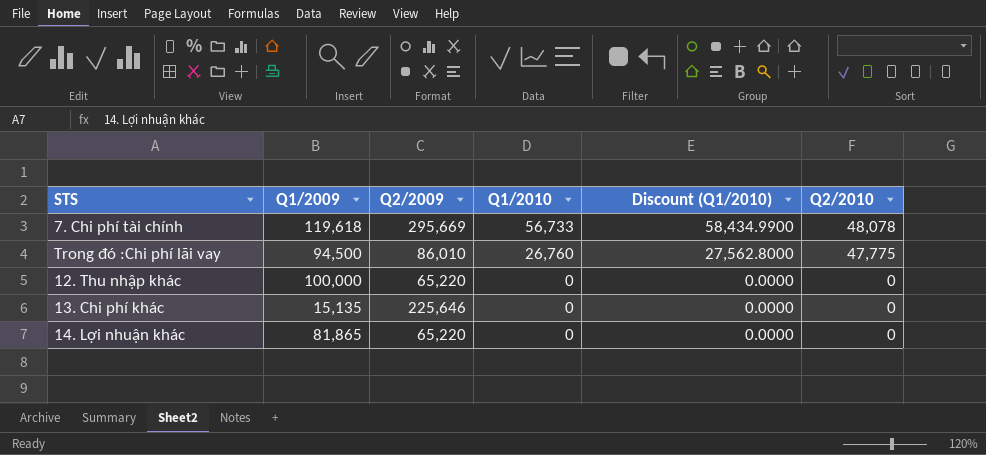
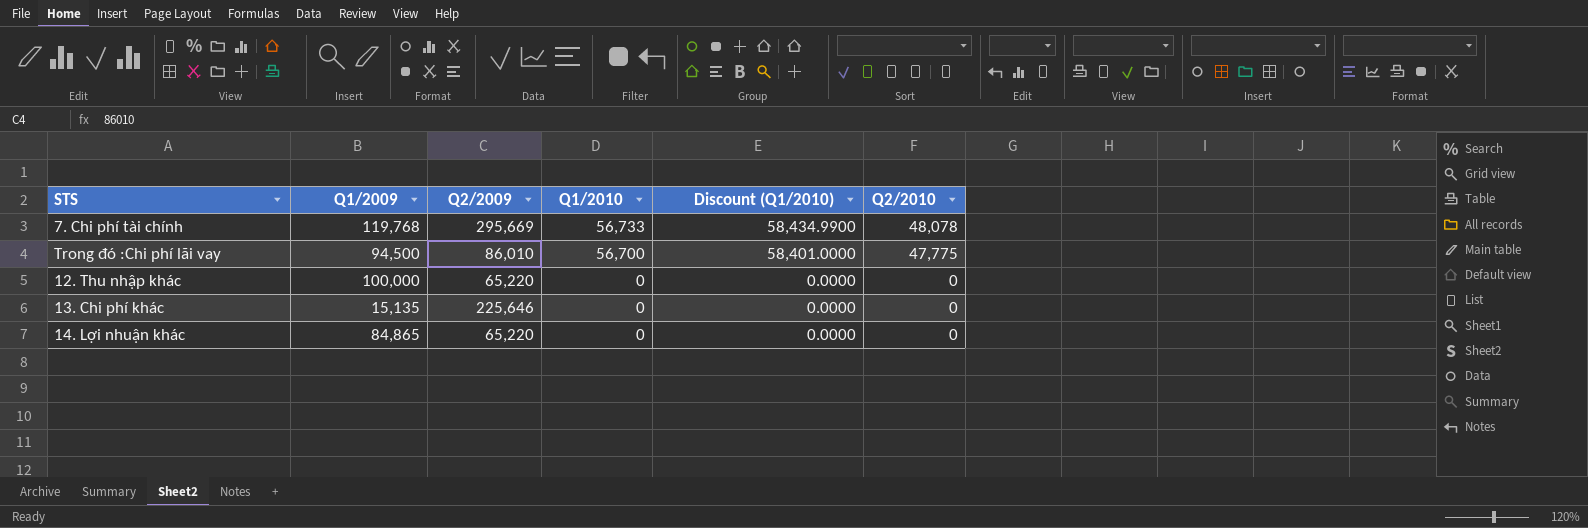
7. Chi phí tài chính | Q1/2009: 119,618 -> 119,768
Trong đó :Chi phí lãi vay | Q1/2010: 26,760 -> 56,700
Trong đó :Chi phí lãi vay | Discount (Q1/2010): 27,562.8000 -> 58,401.0000
14. Lợi nhuận khác | Q1/2009: 81,865 -> 84,865

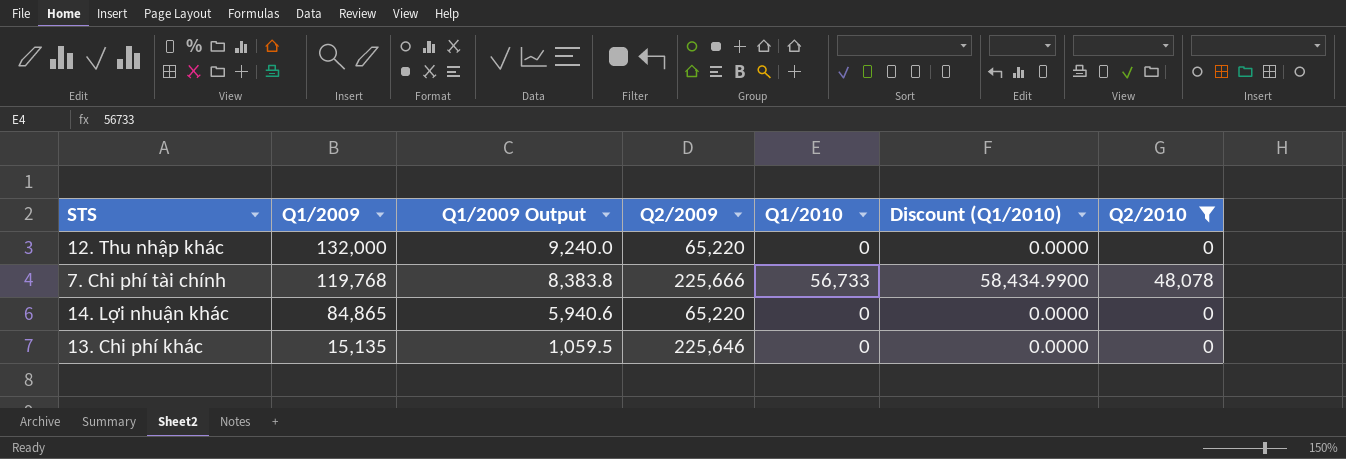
filter: none -> Q2/2010 != 47,775
row order: Q1/2010 descending -> Q1/2009 descending
column Q1/2009 Output | formula: none -> [Q1/2009] * 0.07
12. Thu nhập khác | Q1/2009: 100,000 -> 132,000
7. Chi phí tài chính | Q2/2009: 295,669 -> 225,666

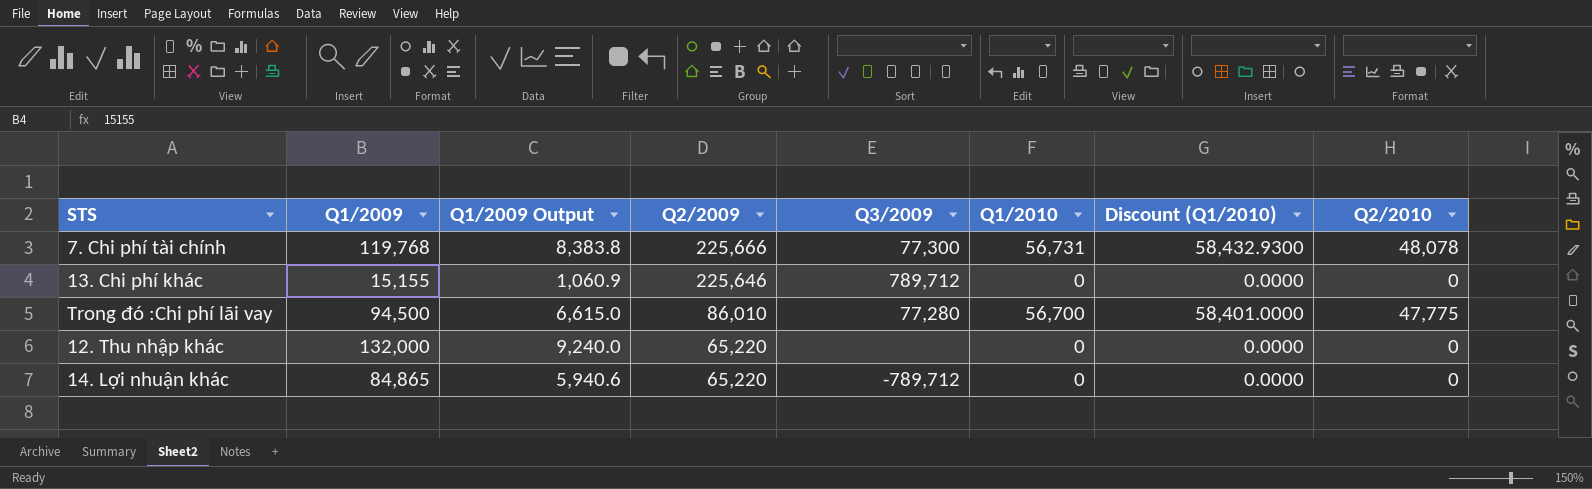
filter: Q2/2010 != 47,775 -> none
row order: Q1/2009 descending -> Q2/2009 descending
column Q3/2009 | position: none -> 5
7. Chi phí tài chính | Q1/2010: 56,733 -> 56,731
7. Chi phí tài chính | Discount (Q1/2010): 58,434.9900 -> 58,432.9300
13. Chi phí khác | Q1/2009: 15,135 -> 15,155
13. Chi phí khác | Q1/2009 Output: 1,059.5 -> 1,060.9

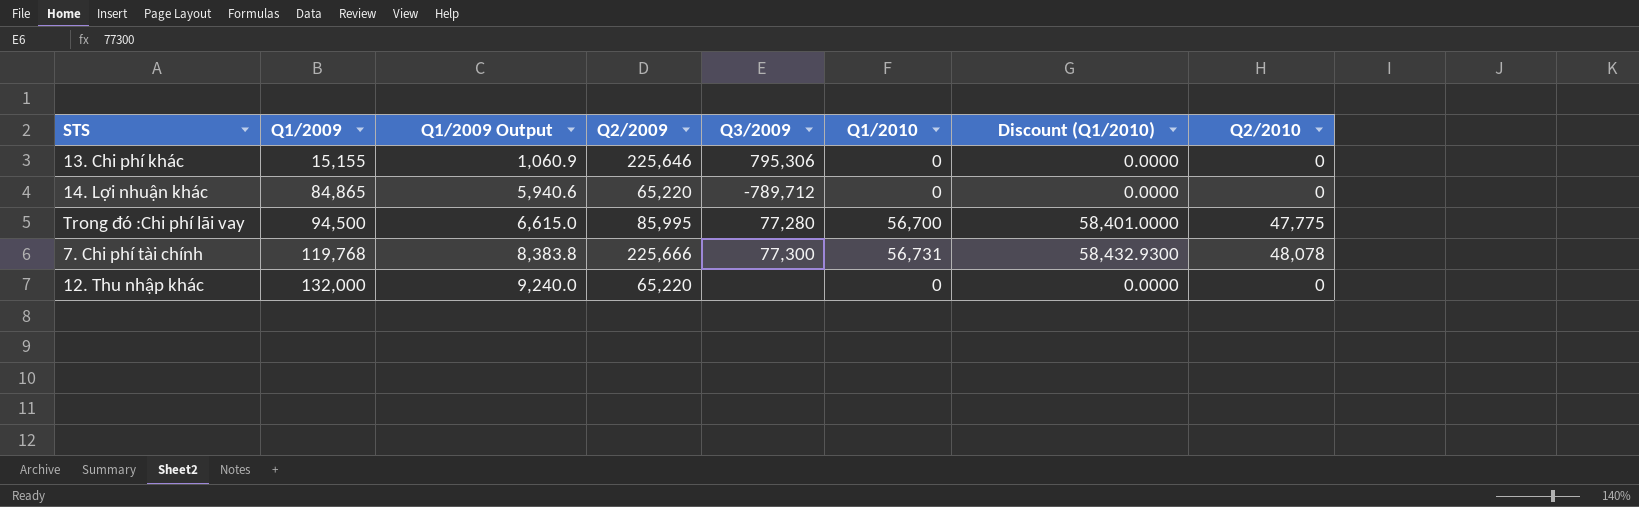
row order: Q2/2009 descending -> Q1/2009 ascending
13. Chi phí khác | Q3/2009: 789,712 -> 795,306
Trong đó :Chi phí lãi vay | Q2/2009: 86,010 -> 85,995

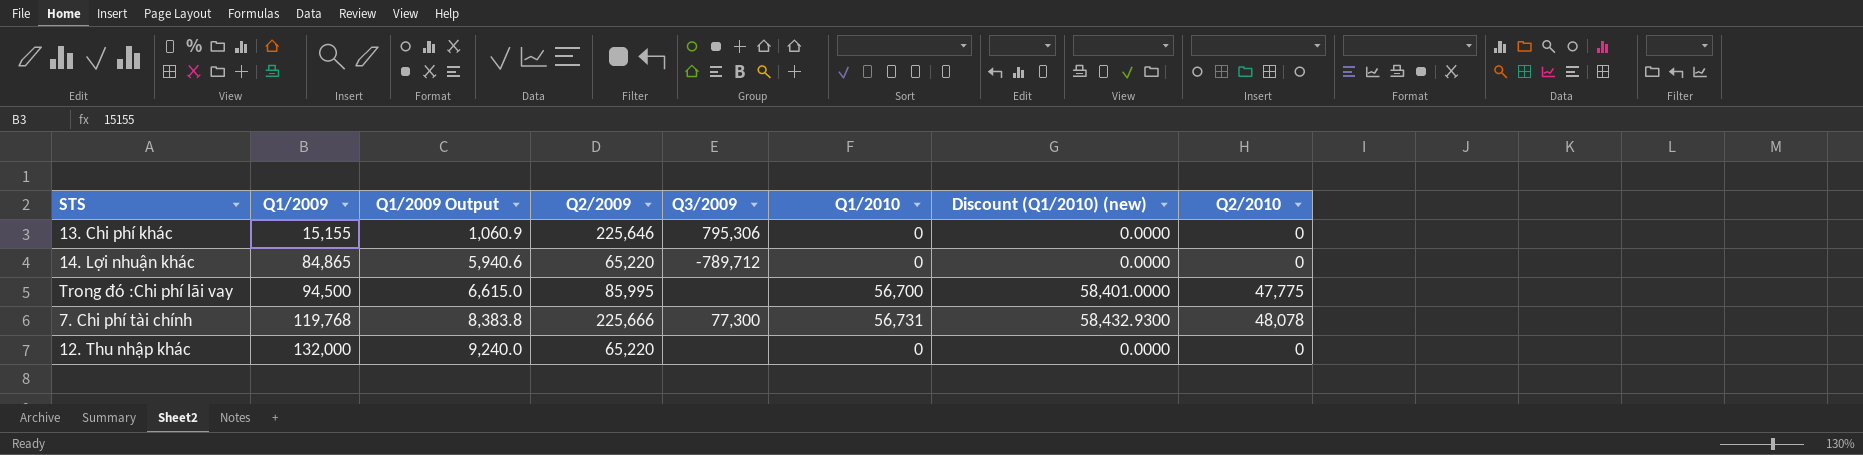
column name: Discount (Q1/2010) -> Discount (Q1/2010) (new)
Trong đó :Chi phí lãi vay | Q3/2009: 77,280 -> none

